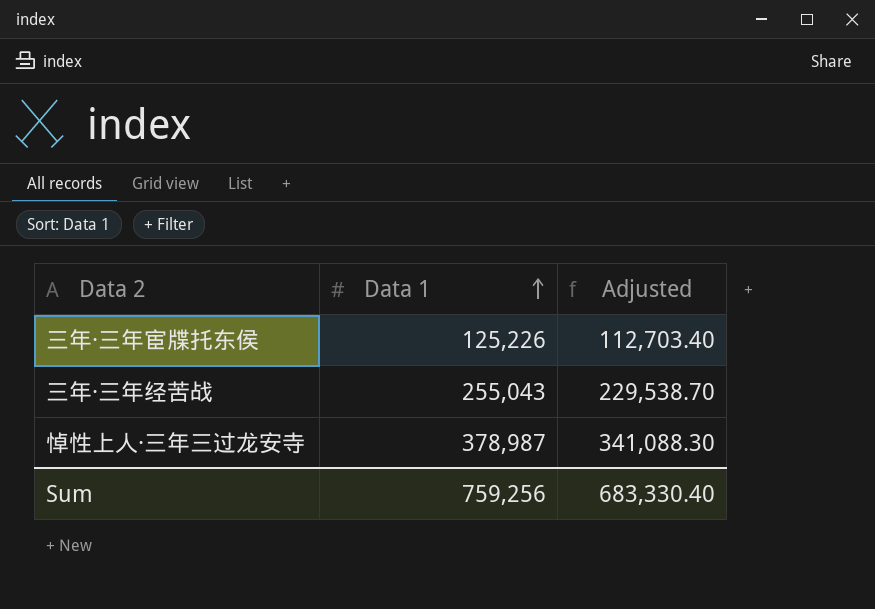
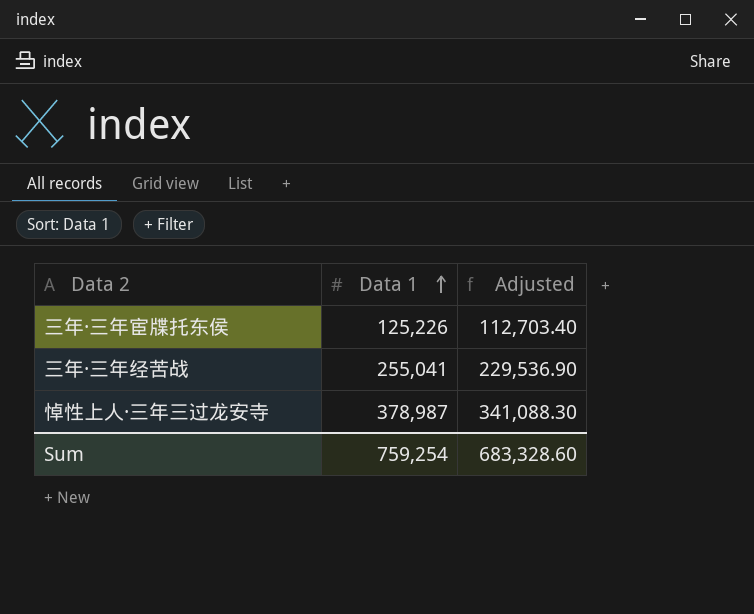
三年·三年经苦战 | Data 1: 255,043 -> 255,041
三年·三年经苦战 | Adjusted: 229,538.70 -> 229,536.90
Sum | Data 1: 759,256 -> 759,254
Sum | Adjusted: 683,330.40 -> 683,328.60

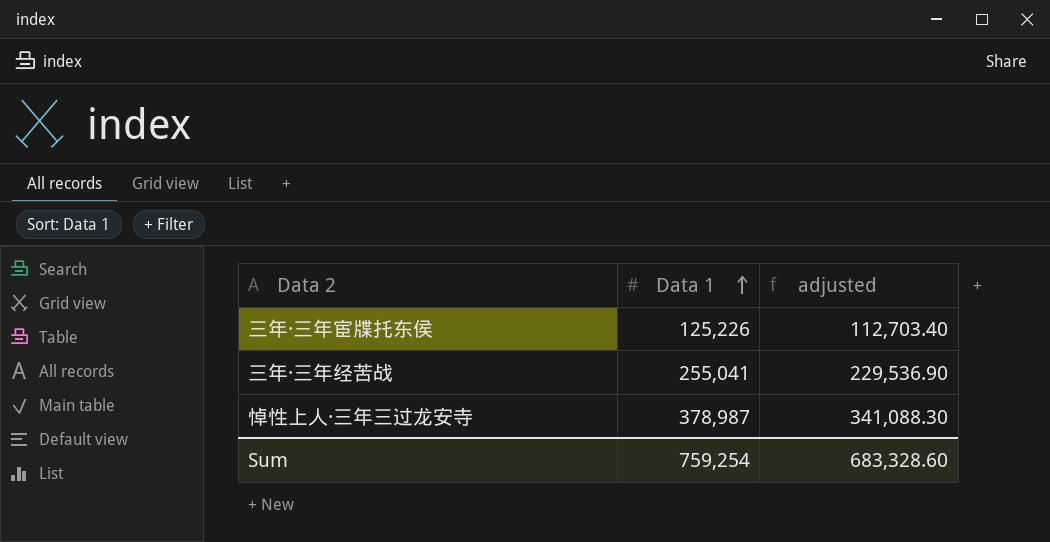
column name: Adjusted -> adjusted

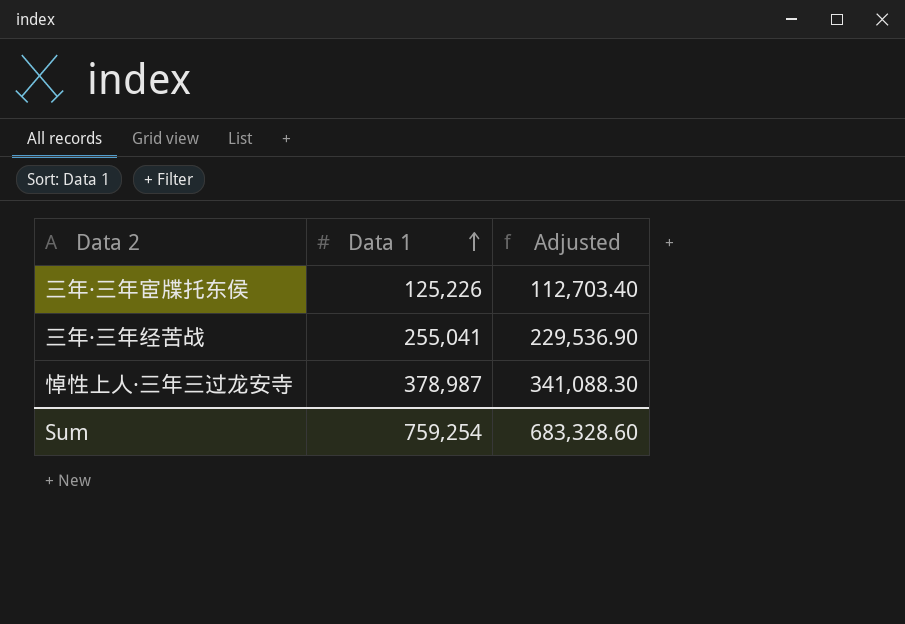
column name: adjusted -> Adjusted

